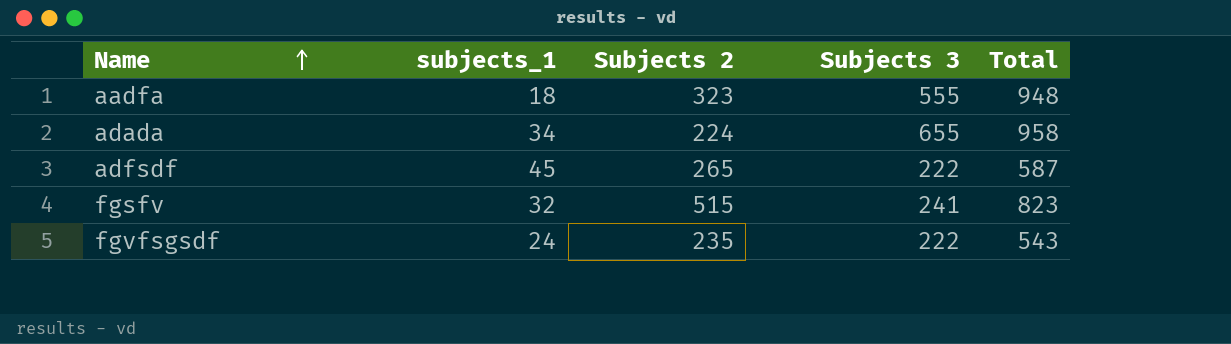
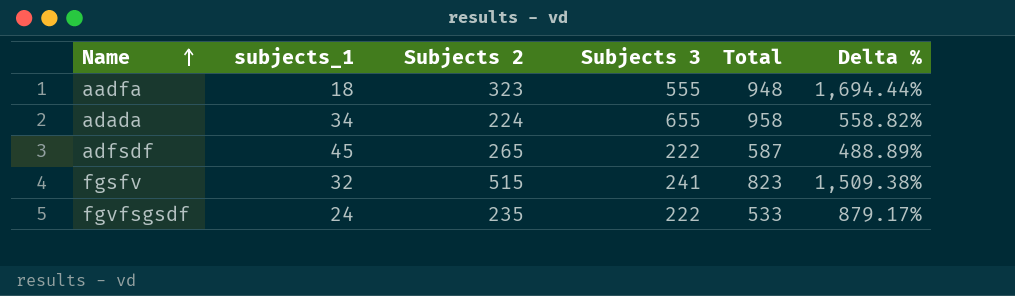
column Delta % | formula: none -> ([Subjects 2] - [subjects_1]) / [subjects_1]
fgvfsgsdf | Total: 543 -> 533

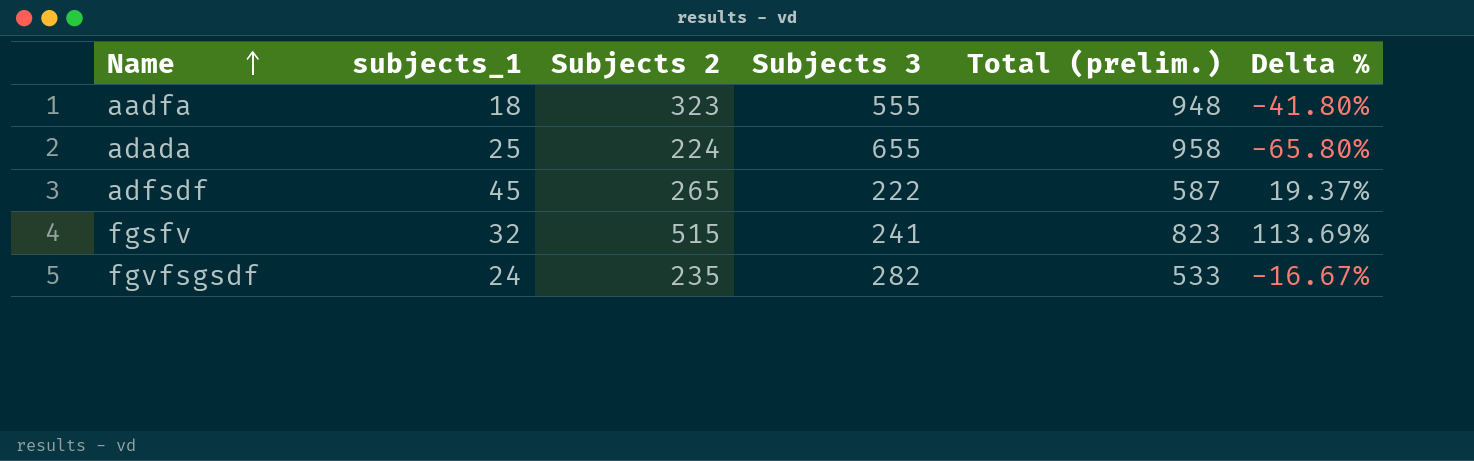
column name: Total -> Total (prelim.)
column Delta % | formula: ([Subjects 2] - [subjects_1]) / [subjects_1] -> ([Subjects 2] - [Subjects 3]) / [Subjects 3]
adada | subjects_1: 34 -> 25
fgvfsgsdf | Subjects 3: 222 -> 282

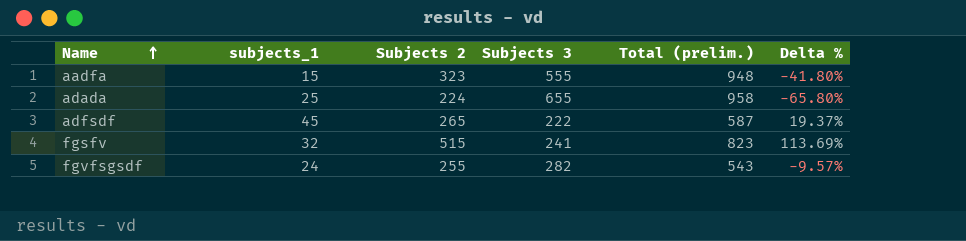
aadfa | subjects_1: 18 -> 15
fgvfsgsdf | Subjects 2: 235 -> 255
fgvfsgsdf | Total (prelim.): 533 -> 543
fgvfsgsdf | Delta %: -16.67% -> -9.57%

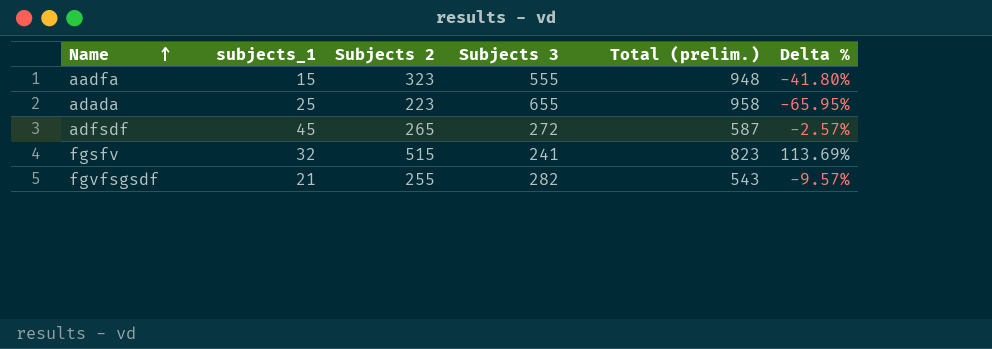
adada | Subjects 2: 224 -> 223
adada | Delta %: -65.80% -> -65.95%
adfsdf | Subjects 3: 222 -> 272
adfsdf | Delta %: 19.37% -> -2.57%
fgvfsgsdf | subjects_1: 24 -> 21

